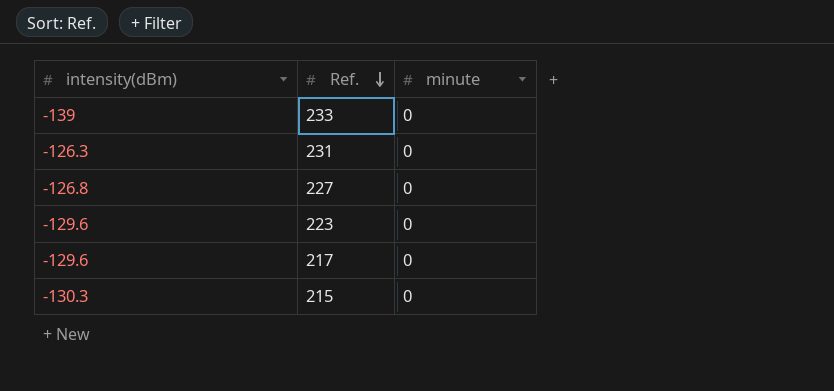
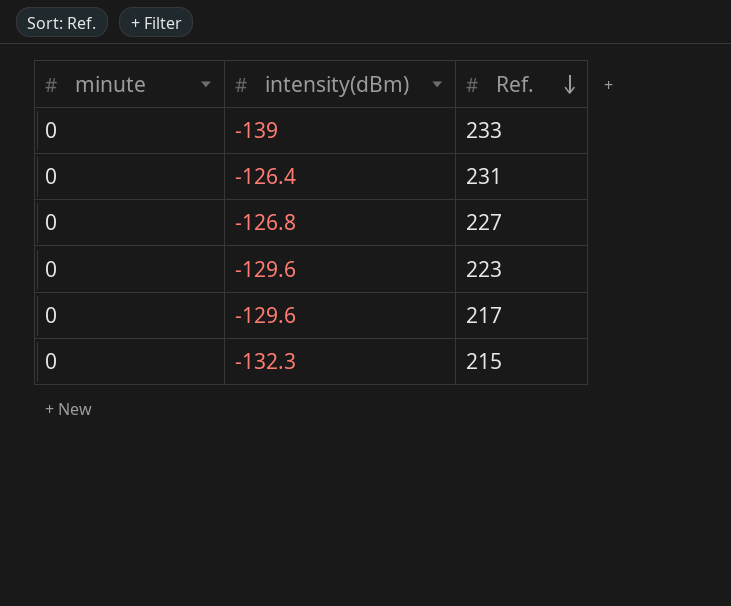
column minute | position: 3 -> 1
231 | intensity(dBm): -126.3 -> -126.4
215 | intensity(dBm): -130.3 -> -132.3

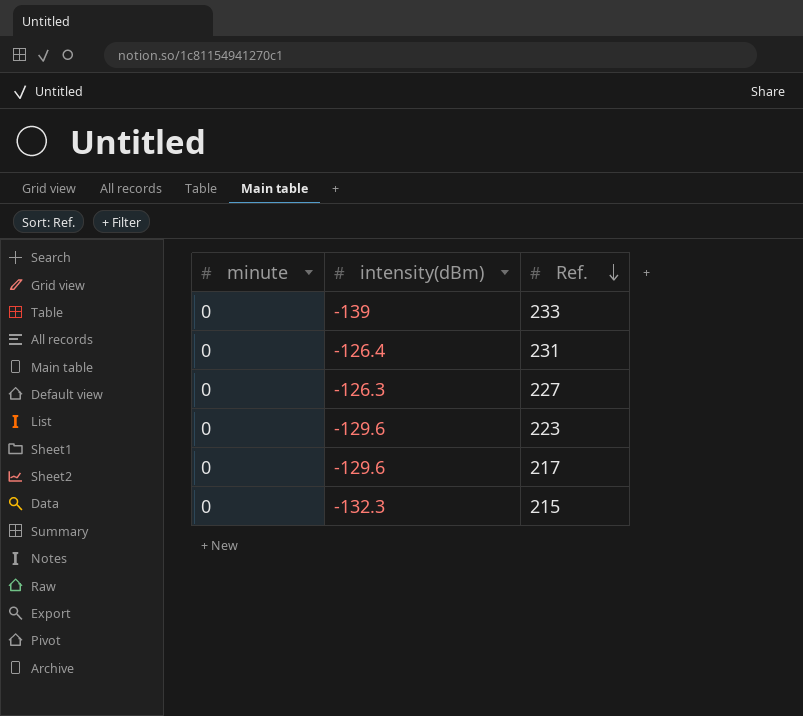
227 | intensity(dBm): -126.8 -> -126.3

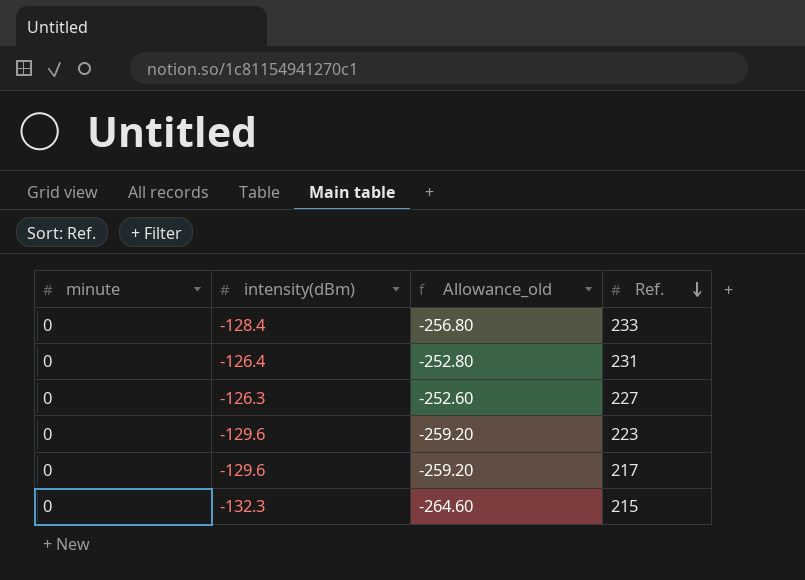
column Allowance_old | formula: none -> [intensity(dBm)] * 2
233 | intensity(dBm): -139 -> -128.4

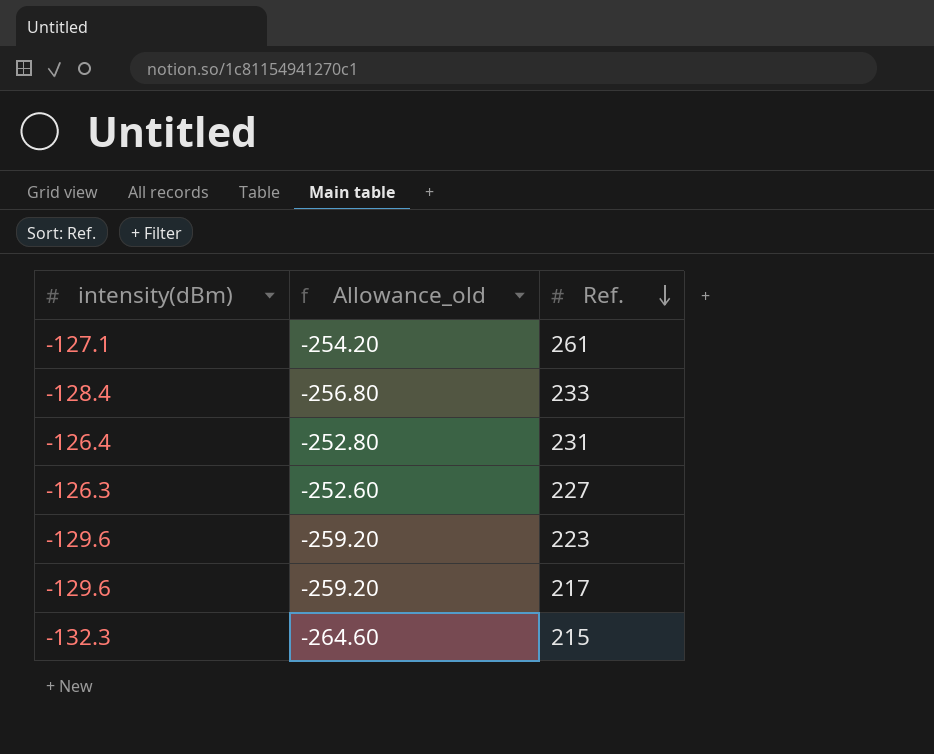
column minute | position: 1 -> none
row 261: none -> -127.1 | -254.20

